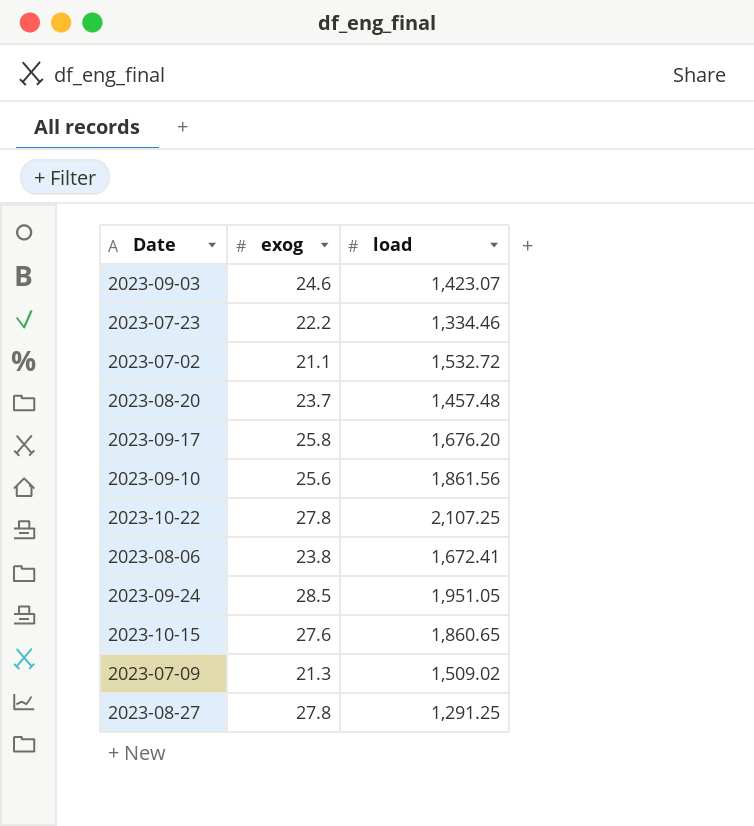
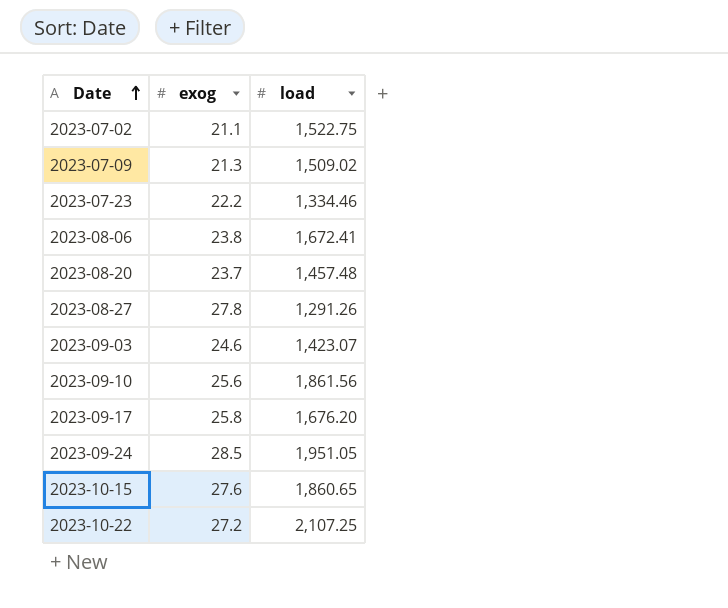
row order: none -> Date ascending
2023-07-02 | load: 1,532.72 -> 1,522.75
2023-08-27 | load: 1,291.25 -> 1,291.26
2023-10-22 | exog: 27.8 -> 27.2

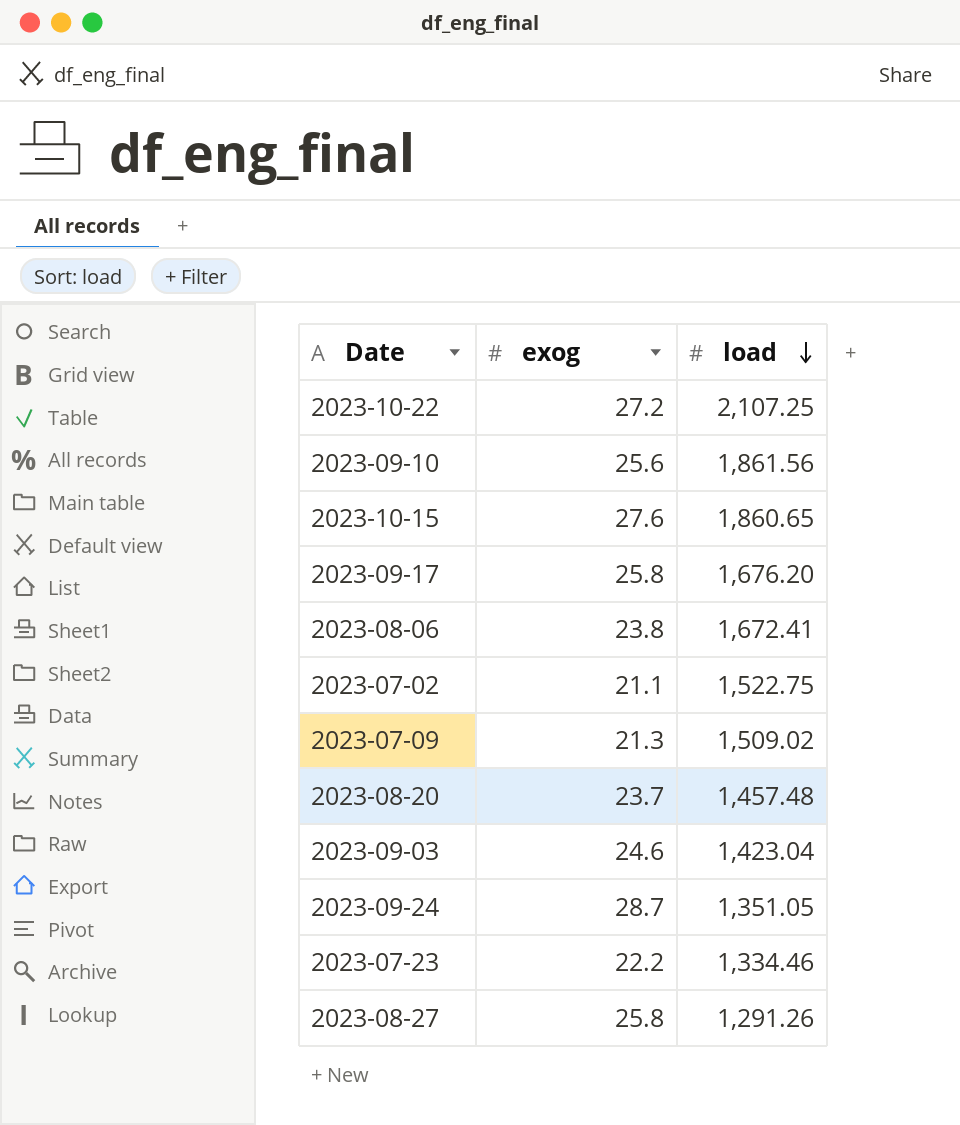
row order: Date ascending -> load descending
2023-09-03 | load: 1,423.07 -> 1,423.04
2023-09-24 | exog: 28.5 -> 28.7
2023-09-24 | load: 1,951.05 -> 1,351.05
2023-08-27 | exog: 27.8 -> 25.8

